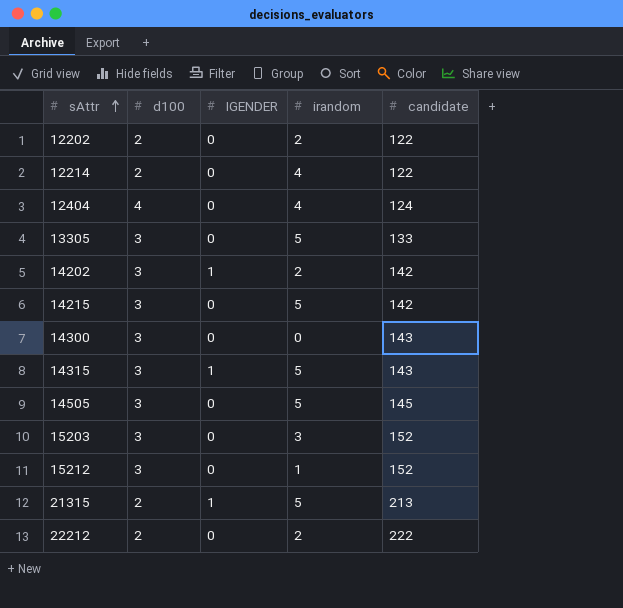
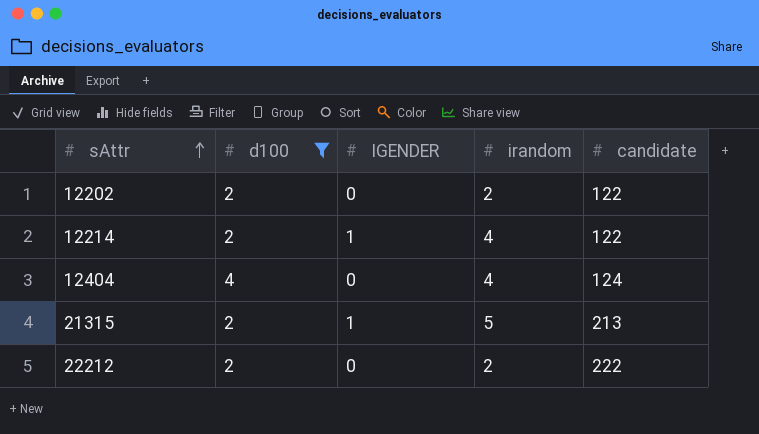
filter: none -> d100 != 3
12214 | IGENDER: 0 -> 1

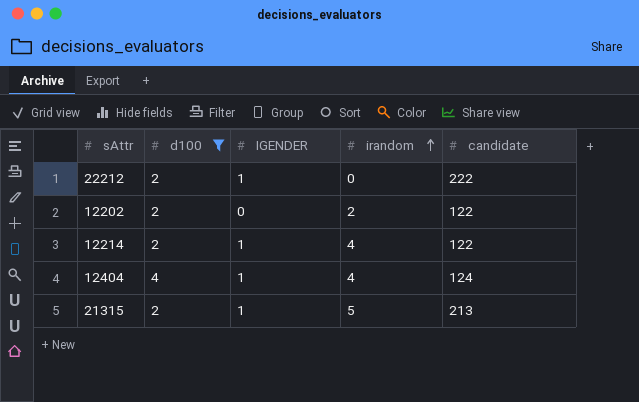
row order: sAttr ascending -> irandom ascending
22212 | IGENDER: 0 -> 1
22212 | irandom: 2 -> 0
12404 | IGENDER: 0 -> 1

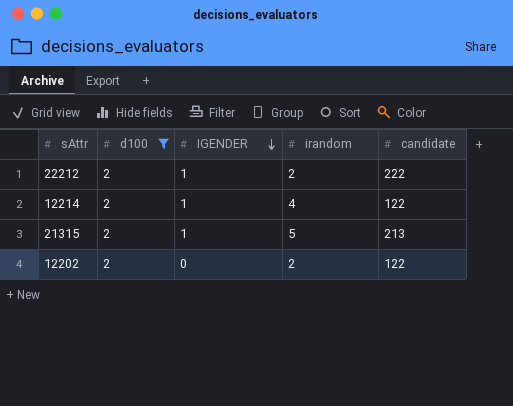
row order: irandom ascending -> IGENDER descending
row 12404: 4 | 1 | 4 | 124 -> none
22212 | irandom: 0 -> 2

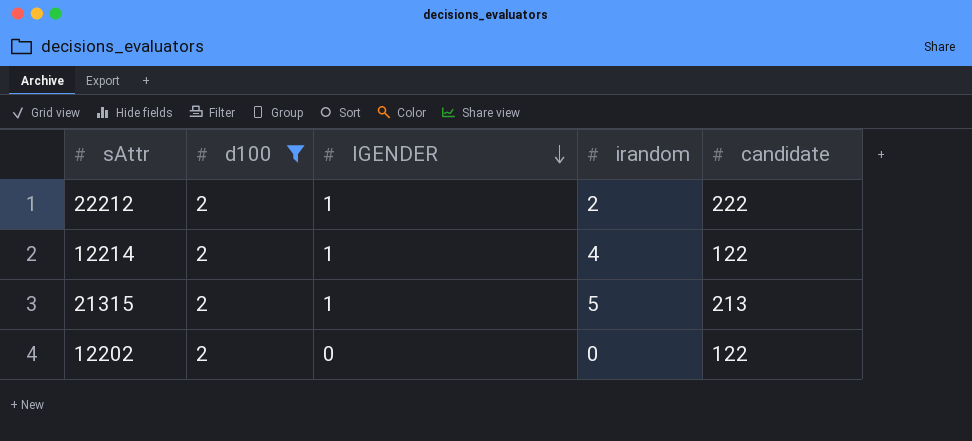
12202 | irandom: 2 -> 0

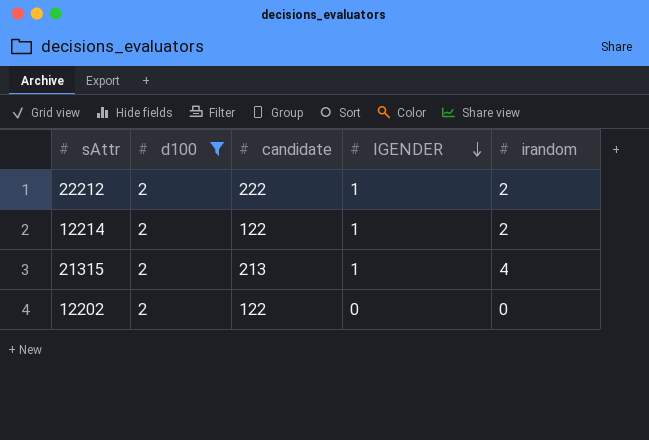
column candidate | position: 5 -> 3
12214 | irandom: 4 -> 2
21315 | irandom: 5 -> 4

